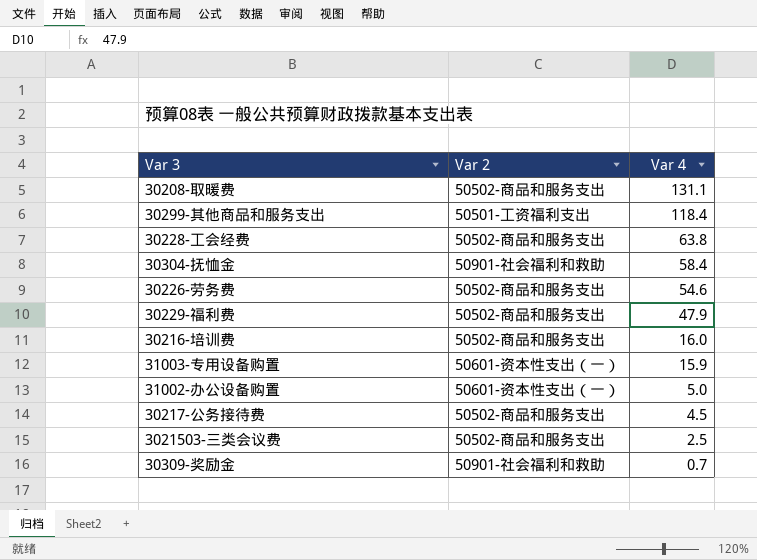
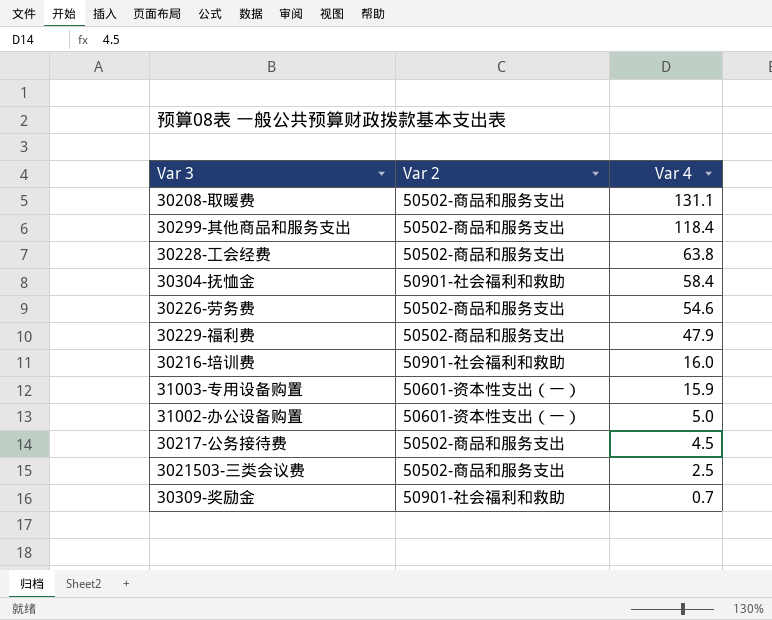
30299-其他商品和服务支出 | Var 2: 50501-工资福利支出 -> 50502-商品和服务支出
30216-培训费 | Var 2: 50502-商品和服务支出 -> 50901-社会福利和救助

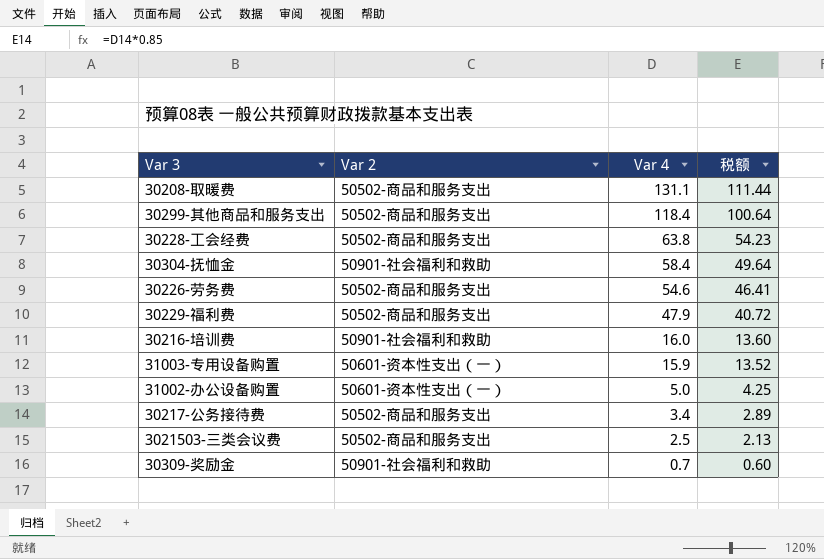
column 税额 | formula: none -> [Var 4] * 0.85
30217-公务接待费 | Var 4: 4.5 -> 3.4

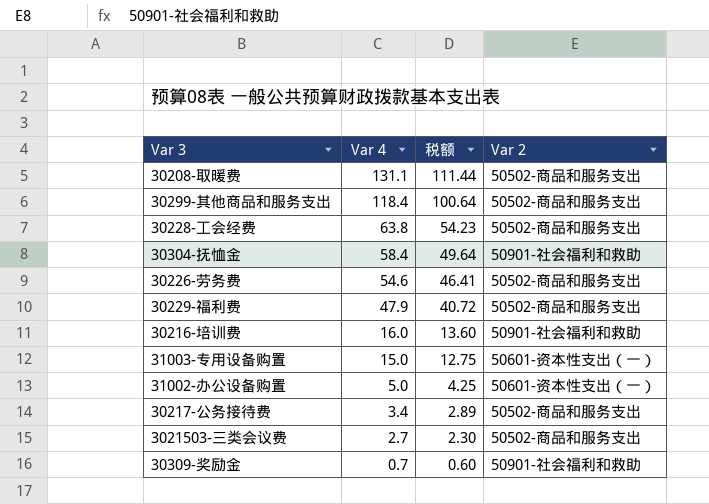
column Var 2 | position: 2 -> 4
31003-专用设备购置 | Var 4: 15.9 -> 15.0
31003-专用设备购置 | 税额: 13.52 -> 12.75
3021503-三类会议费 | Var 4: 2.5 -> 2.7
3021503-三类会议费 | 税额: 2.13 -> 2.30

